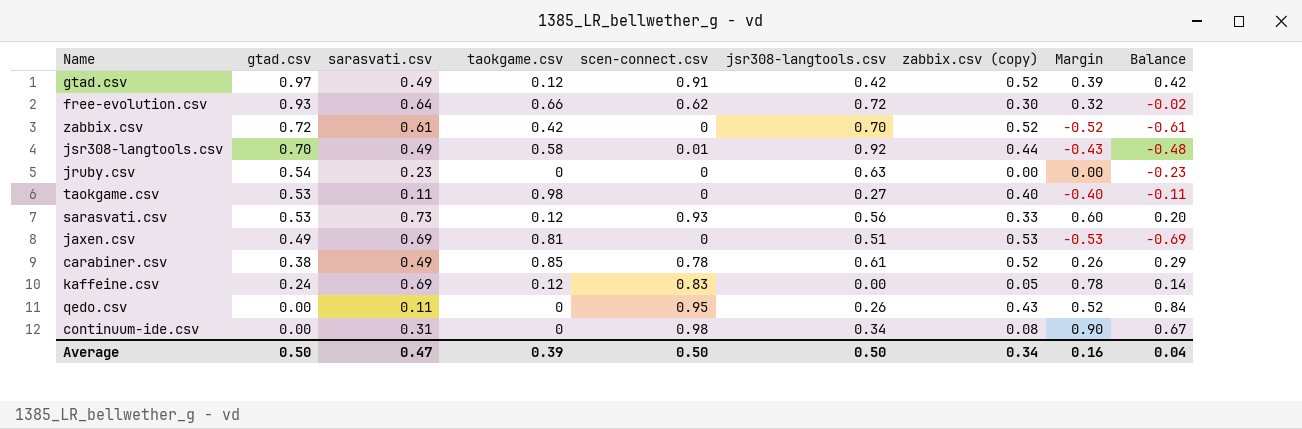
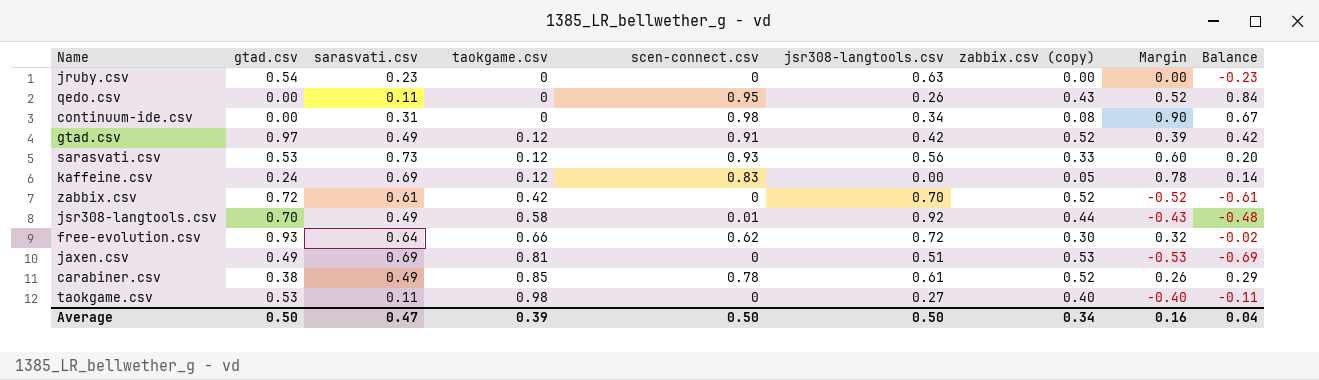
row order: gtad.csv descending -> taokgame.csv ascending

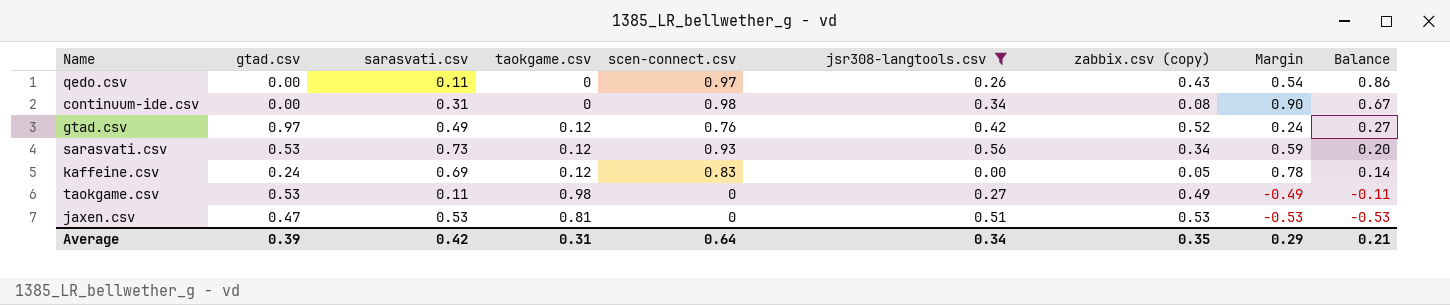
filter: none -> jsr308-langtools.csv <= 0.56
row order: taokgame.csv ascending -> Balance descending
qedo.csv | scen-connect.csv: 0.95 -> 0.97
qedo.csv | Margin: 0.52 -> 0.54
qedo.csv | Balance: 0.84 -> 0.86
gtad.csv | scen-connect.csv: 0.91 -> 0.76
gtad.csv | Margin: 0.39 -> 0.24
gtad.csv | Balance: 0.42 -> 0.27
sarasvati.csv | zabbix.csv (copy): 0.33 -> 0.34
sarasvati.csv | Margin: 0.60 -> 0.59
taokgame.csv | zabbix.csv (copy): 0.40 -> 0.49
taokgame.csv | Margin: -0.40 -> -0.49
jaxen.csv | gtad.csv: 0.49 -> 0.47
jaxen.csv | sarasvati.csv: 0.69 -> 0.53
jaxen.csv | Balance: -0.69 -> -0.53
Average | gtad.csv: 0.50 -> 0.39
Average | sarasvati.csv: 0.47 -> 0.42
Average | taokgame.csv: 0.39 -> 0.31
Average | scen-connect.csv: 0.50 -> 0.64
Average | jsr308-langtools.csv: 0.50 -> 0.34
Average | zabbix.csv (copy): 0.34 -> 0.35
Average | Margin: 0.16 -> 0.29
Average | Balance: 0.04 -> 0.21

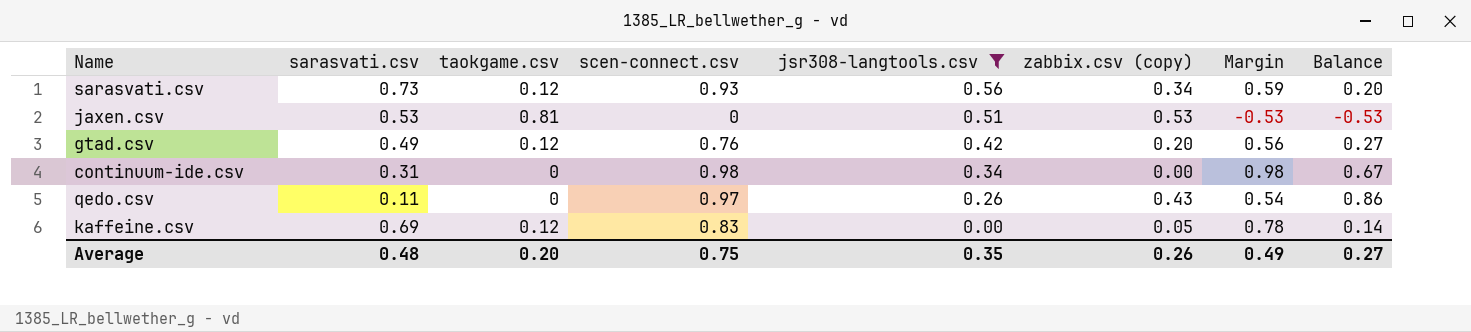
row order: Balance descending -> jsr308-langtools.csv descending
column gtad.csv | position: 2 -> none
row taokgame.csv: 0.53 | 0.11 | 0.98 | 0 | 0.27 | 0.49 | -0.49 | -0.11 -> none
gtad.csv | zabbix.csv (copy): 0.52 -> 0.20
gtad.csv | Margin: 0.24 -> 0.56
continuum-ide.csv | zabbix.csv (copy): 0.08 -> 0.00
continuum-ide.csv | Margin: 0.90 -> 0.98
Average | sarasvati.csv: 0.42 -> 0.48
Average | taokgame.csv: 0.31 -> 0.20
Average | scen-connect.csv: 0.64 -> 0.75
Average | jsr308-langtools.csv: 0.34 -> 0.35
Average | zabbix.csv (copy): 0.35 -> 0.26
Average | Margin: 0.29 -> 0.49
Average | Balance: 0.21 -> 0.27

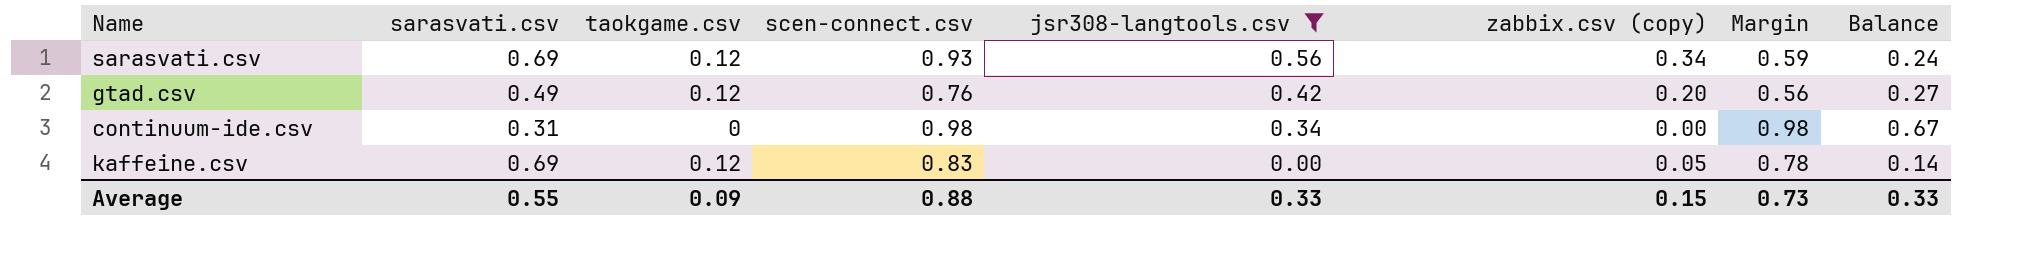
row jaxen.csv: 0.53 | 0.81 | 0 | 0.51 | 0.53 | -0.53 | -0.53 -> none
row qedo.csv: 0.11 | 0 | 0.97 | 0.26 | 0.43 | 0.54 | 0.86 -> none
sarasvati.csv | sarasvati.csv: 0.73 -> 0.69
sarasvati.csv | Balance: 0.20 -> 0.24
Average | sarasvati.csv: 0.48 -> 0.55
Average | taokgame.csv: 0.20 -> 0.09
Average | scen-connect.csv: 0.75 -> 0.88
Average | jsr308-langtools.csv: 0.35 -> 0.33
Average | zabbix.csv (copy): 0.26 -> 0.15
Average | Margin: 0.49 -> 0.73
Average | Balance: 0.27 -> 0.33

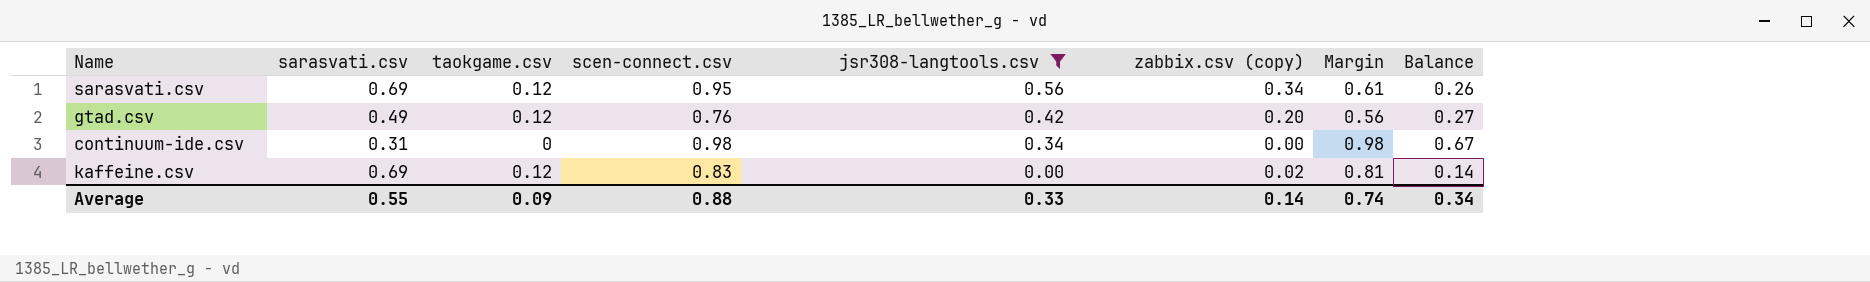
sarasvati.csv | scen-connect.csv: 0.93 -> 0.95
sarasvati.csv | Margin: 0.59 -> 0.61
sarasvati.csv | Balance: 0.24 -> 0.26
kaffeine.csv | zabbix.csv (copy): 0.05 -> 0.02
kaffeine.csv | Margin: 0.78 -> 0.81
Average | zabbix.csv (copy): 0.15 -> 0.14
Average | Margin: 0.73 -> 0.74
Average | Balance: 0.33 -> 0.34

